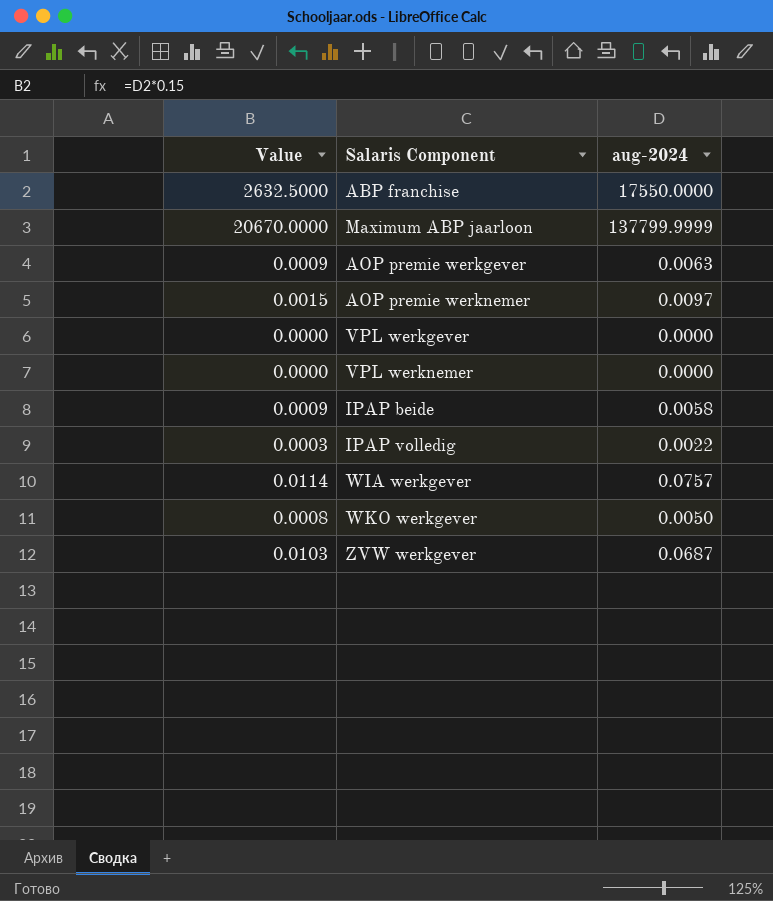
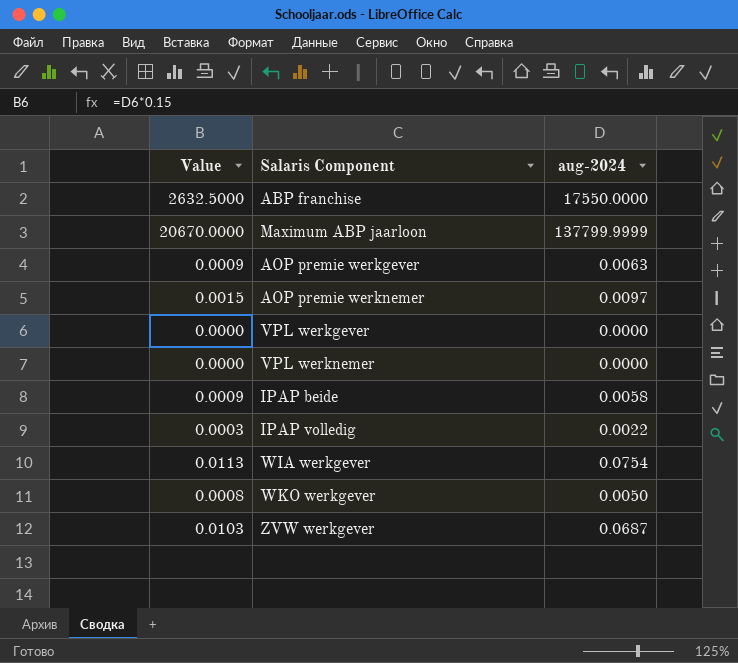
WIA werkgever | Value: 0.0114 -> 0.0113
WIA werkgever | aug-2024: 0.0757 -> 0.0754

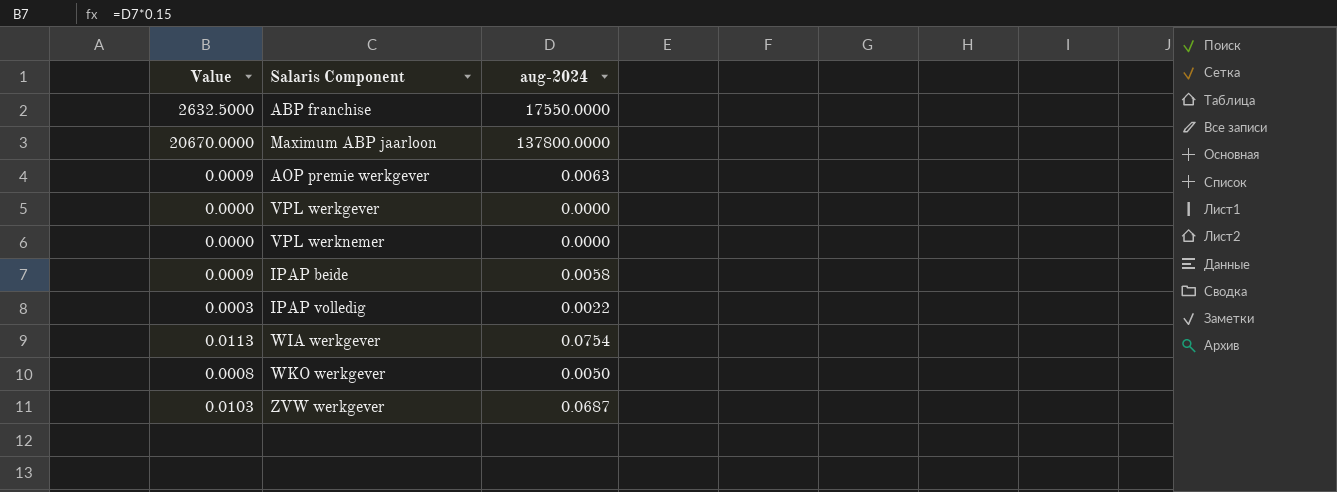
row AOP premie werknemer: 0.0015 | 0.0097 -> none
Maximum ABP jaarloon | aug-2024: 137799.9999 -> 137800.0000

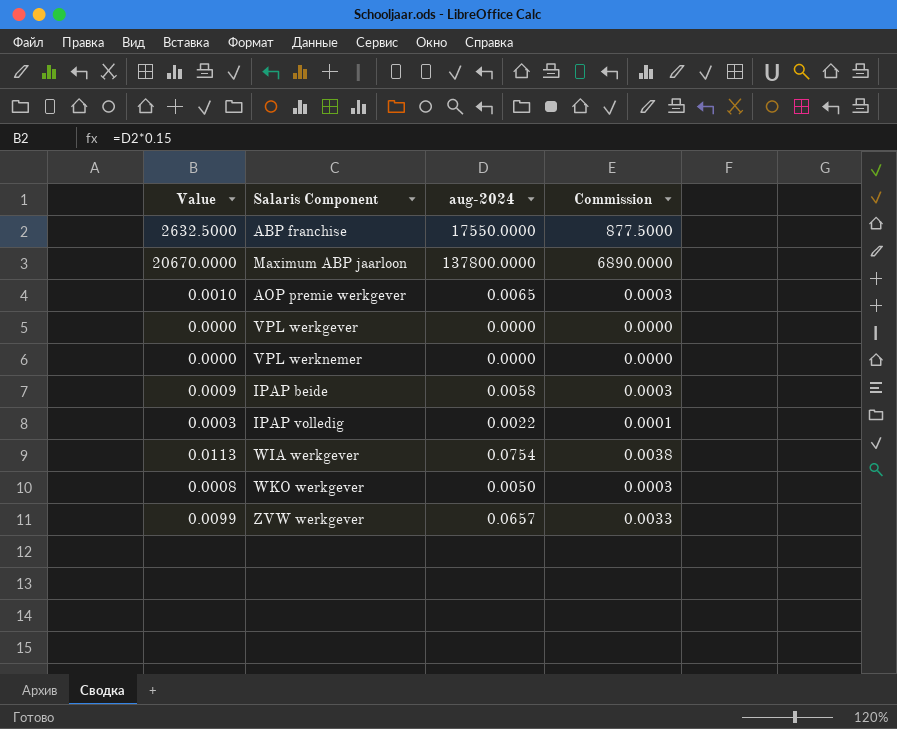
column Commission | formula: none -> [aug-2024] * 0.05
AOP premie werkgever | Value: 0.0009 -> 0.0010
AOP premie werkgever | aug-2024: 0.0063 -> 0.0065
ZVW werkgever | Value: 0.0103 -> 0.0099
ZVW werkgever | aug-2024: 0.0687 -> 0.0657

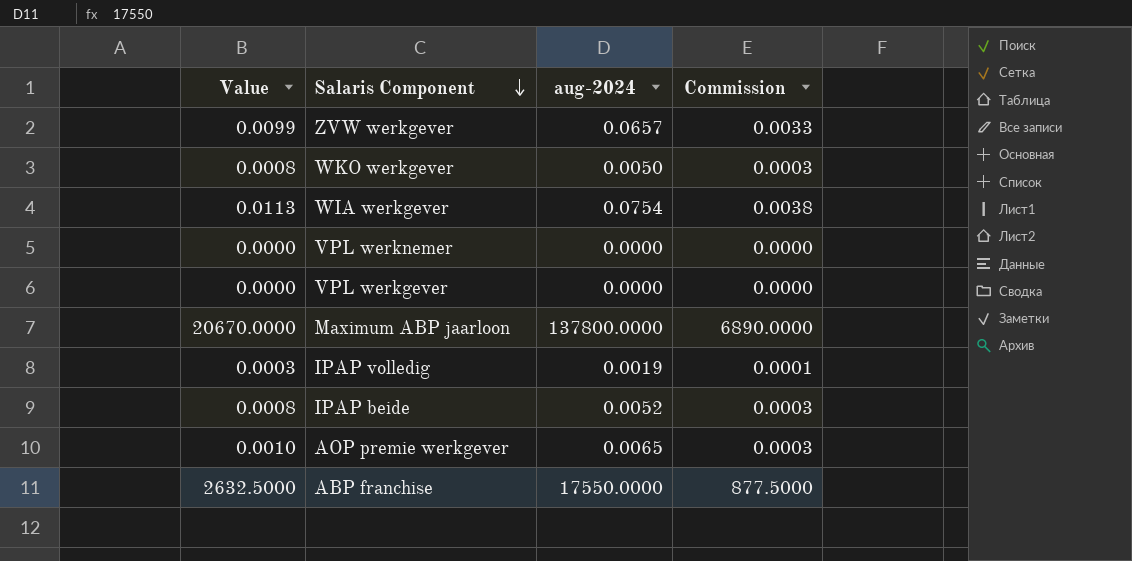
row order: none -> Salaris Component descending
IPAP volledig | aug-2024: 0.0022 -> 0.0019
IPAP beide | Value: 0.0009 -> 0.0008
IPAP beide | aug-2024: 0.0058 -> 0.0052

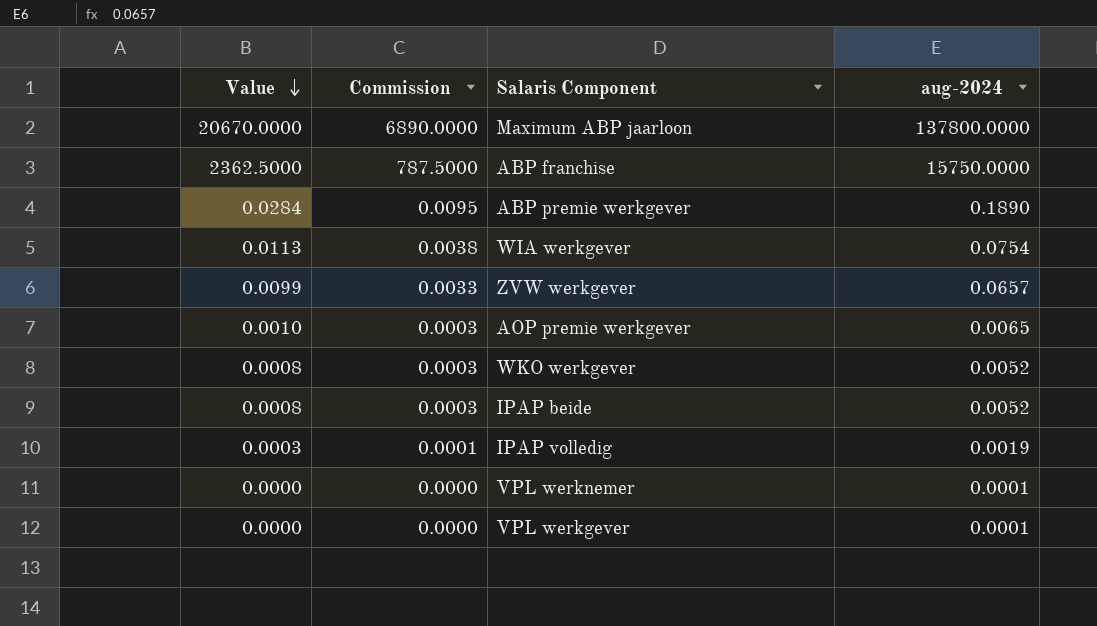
row order: Salaris Component descending -> Value descending
column Commission | position: 4 -> 2
ABP franchise | Value: 2632.5000 -> 2362.5000
ABP franchise | Commission: 877.5000 -> 787.5000
ABP franchise | aug-2024: 17550.0000 -> 15750.0000
row ABP premie werkgever: none -> 0.0284 | 0.0095 | 0.1890
WKO werkgever | aug-2024: 0.0050 -> 0.0052
VPL werknemer | aug-2024: 0.0000 -> 0.0001
VPL werkgever | aug-2024: 0.0000 -> 0.0001

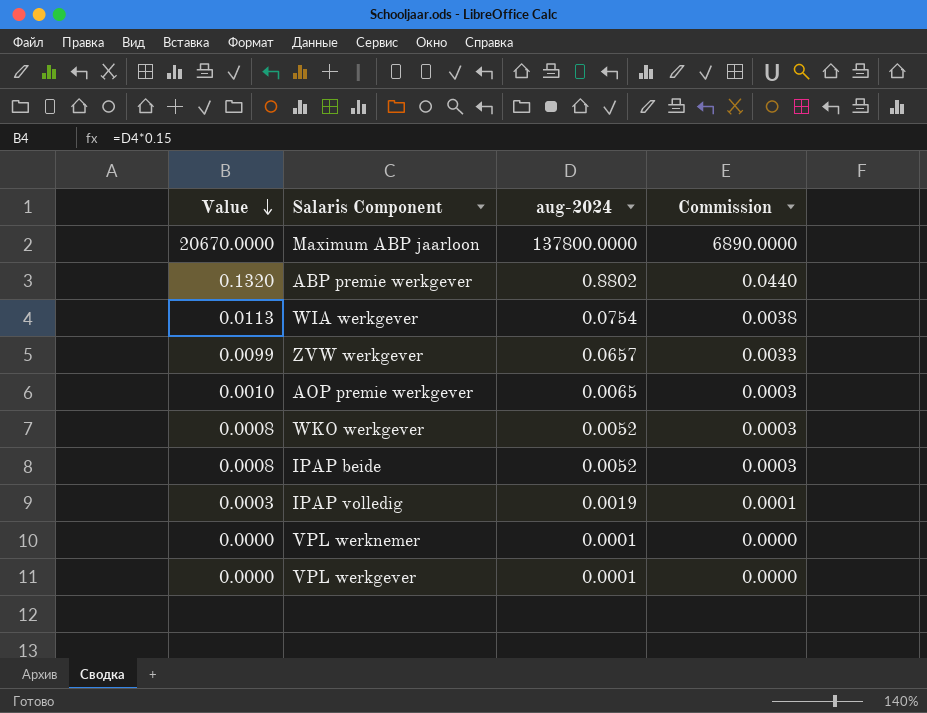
column Commission | position: 2 -> 4
row ABP franchise: 2362.5000 | 787.5000 | 15750.0000 -> none
ABP premie werkgever | Value: 0.0284 -> 0.1320
ABP premie werkgever | aug-2024: 0.1890 -> 0.8802
ABP premie werkgever | Commission: 0.0095 -> 0.0440

